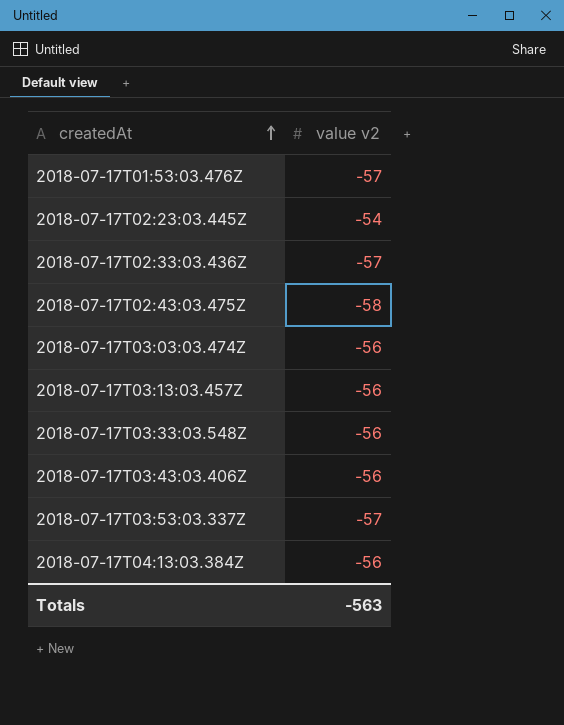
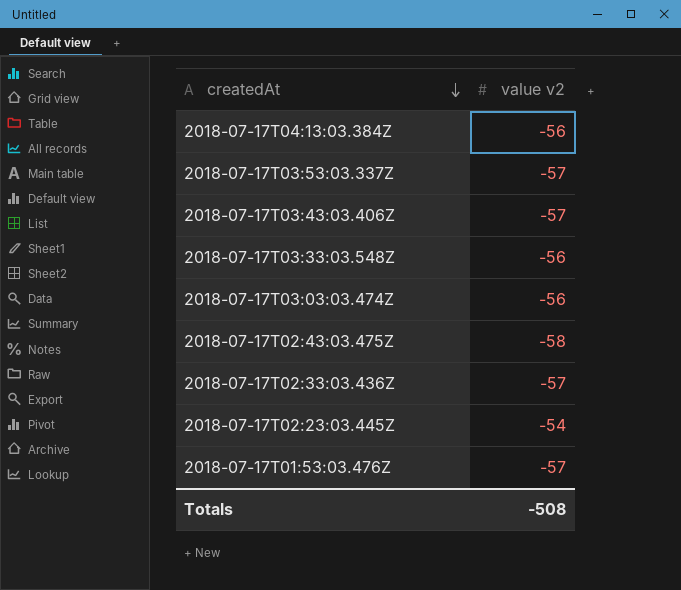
row order: createdAt ascending -> createdAt descending
row 2018-07-17T03:13:03.457Z: -56 -> none
2018-07-17T03:43:03.406Z | value v2: -56 -> -57
Totals | value v2: -563 -> -508

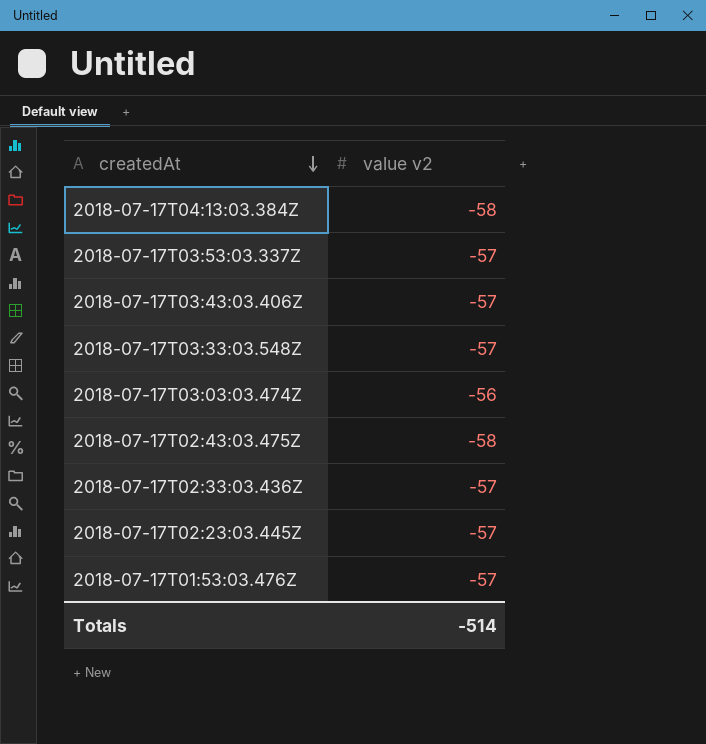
2018-07-17T04:13:03.384Z | value v2: -56 -> -58
2018-07-17T03:33:03.548Z | value v2: -56 -> -57
2018-07-17T02:23:03.445Z | value v2: -54 -> -57
Totals | value v2: -508 -> -514

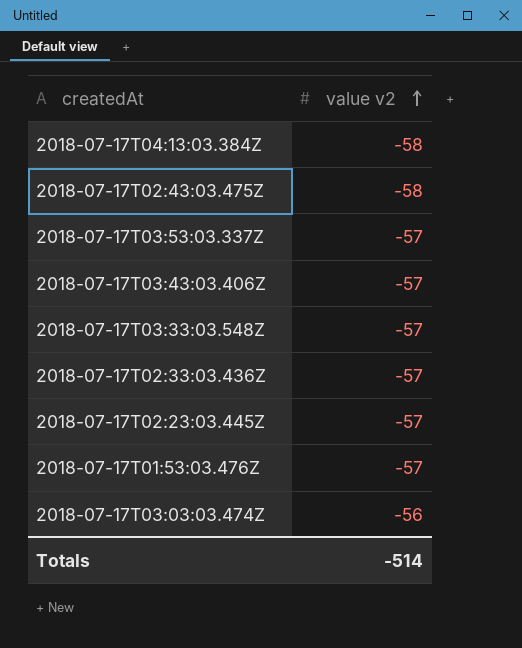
row order: createdAt descending -> value v2 ascending

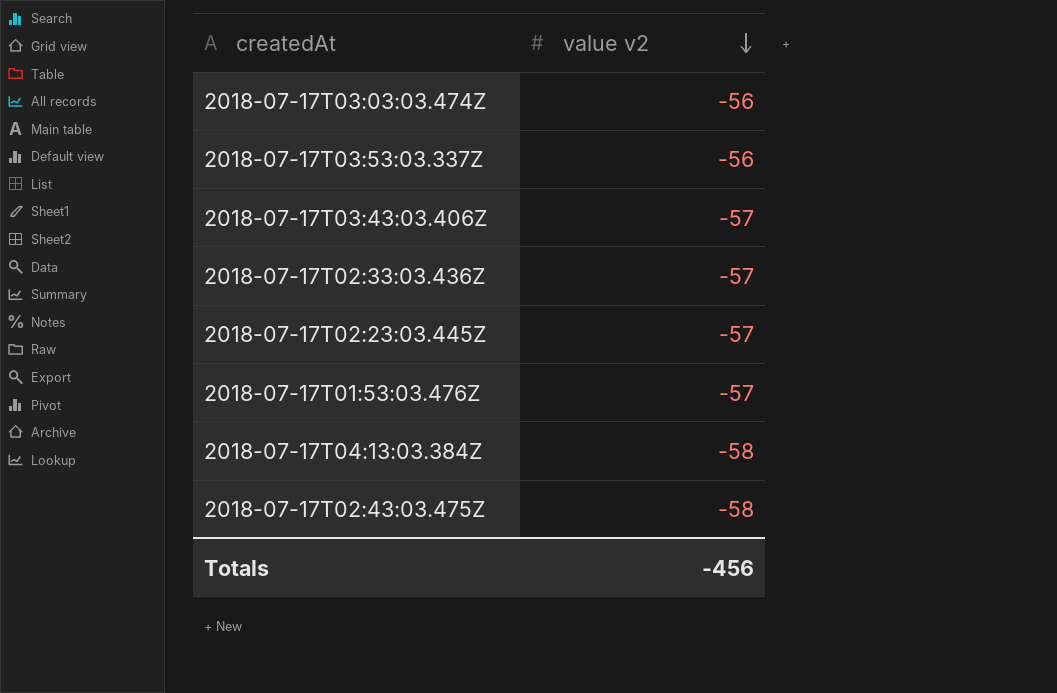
row order: value v2 ascending -> value v2 descending
row 2018-07-17T03:33:03.548Z: -57 -> none
2018-07-17T03:53:03.337Z | value v2: -57 -> -56
Totals | value v2: -514 -> -456

